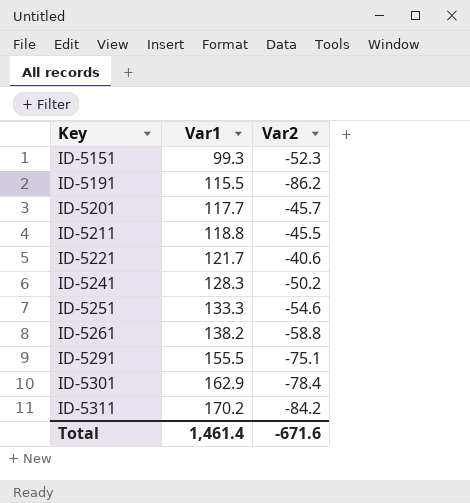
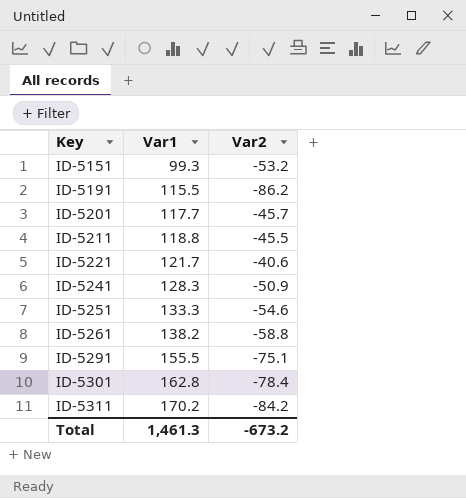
ID-5151 | Var2: -52.3 -> -53.2
ID-5241 | Var2: -50.2 -> -50.9
ID-5301 | Var1: 162.9 -> 162.8
Total | Var1: 1,461.4 -> 1,461.3
Total | Var2: -671.6 -> -673.2

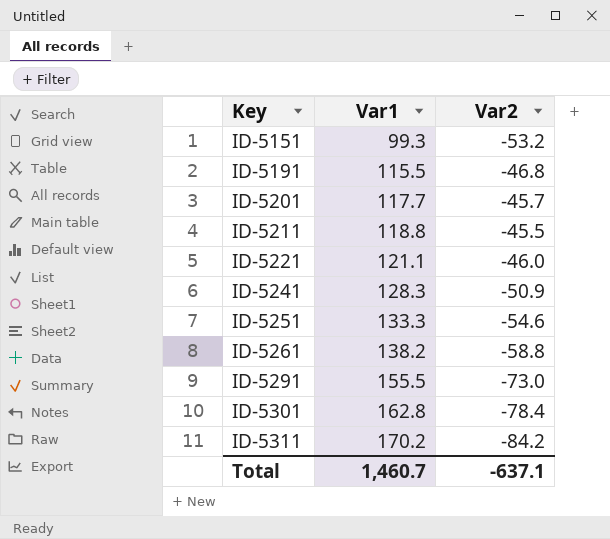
ID-5191 | Var2: -86.2 -> -46.8
ID-5221 | Var1: 121.7 -> 121.1
ID-5221 | Var2: -40.6 -> -46.0
ID-5291 | Var2: -75.1 -> -73.0
Total | Var1: 1,461.3 -> 1,460.7
Total | Var2: -673.2 -> -637.1

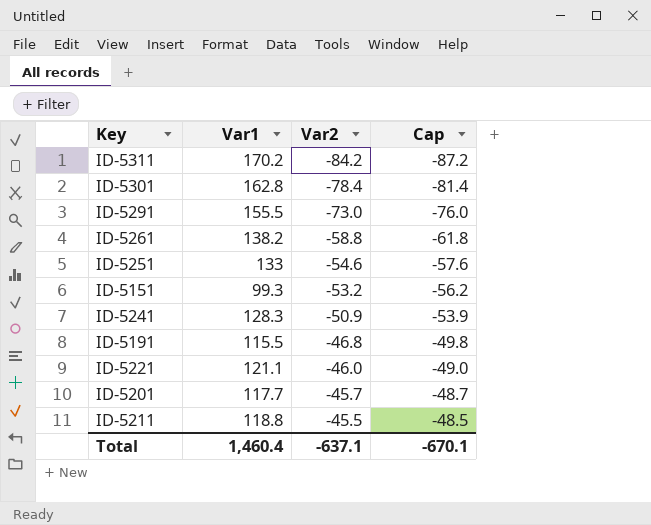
row order: Key ascending -> Var2 ascending
column Cap | formula: none -> [Var2] - 3
ID-5251 | Var1: 133.3 -> 133
Total | Var1: 1,460.7 -> 1,460.4

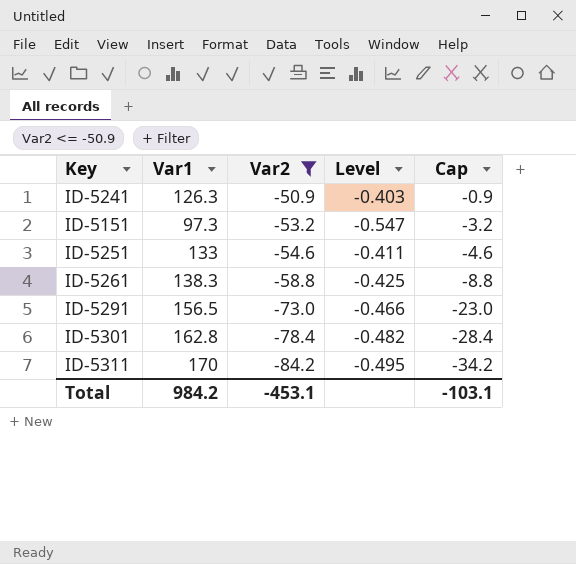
filter: none -> Var2 <= -50.9
row order: Var2 ascending -> Var2 descending
column Level | formula: none -> [Var2] / [Var1]
column Cap | formula: [Var2] - 3 -> [Var2] + 50
ID-5241 | Var1: 128.3 -> 126.3
ID-5151 | Var1: 99.3 -> 97.3
ID-5261 | Var1: 138.2 -> 138.3
ID-5291 | Var1: 155.5 -> 156.5
ID-5311 | Var1: 170.2 -> 170
Total | Var1: 1,460.4 -> 984.2
Total | Var2: -637.1 -> -453.1
Total | Cap: -670.1 -> -103.1

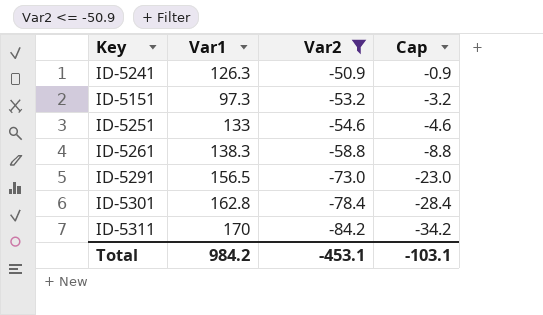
column Level | formula: [Var2] / [Var1] -> none

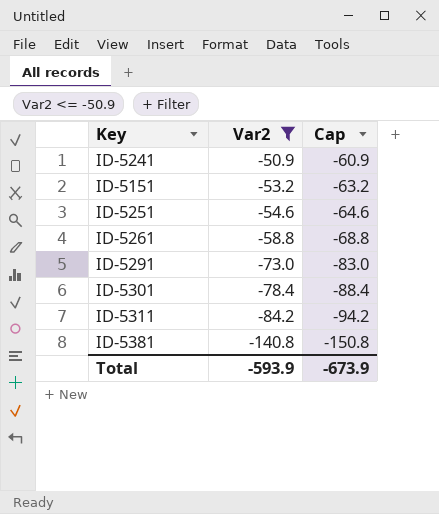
column Var1 | position: 2 -> none
column Cap | formula: [Var2] + 50 -> [Var2] - 10
row ID-5381: none -> -140.8 | -150.8
Total | Var2: -453.1 -> -593.9
Total | Cap: -103.1 -> -673.9

